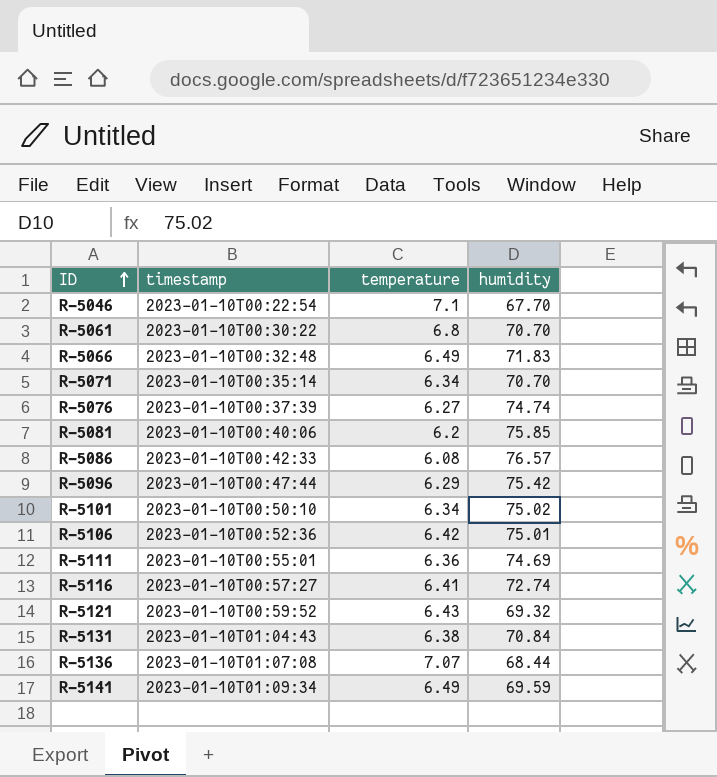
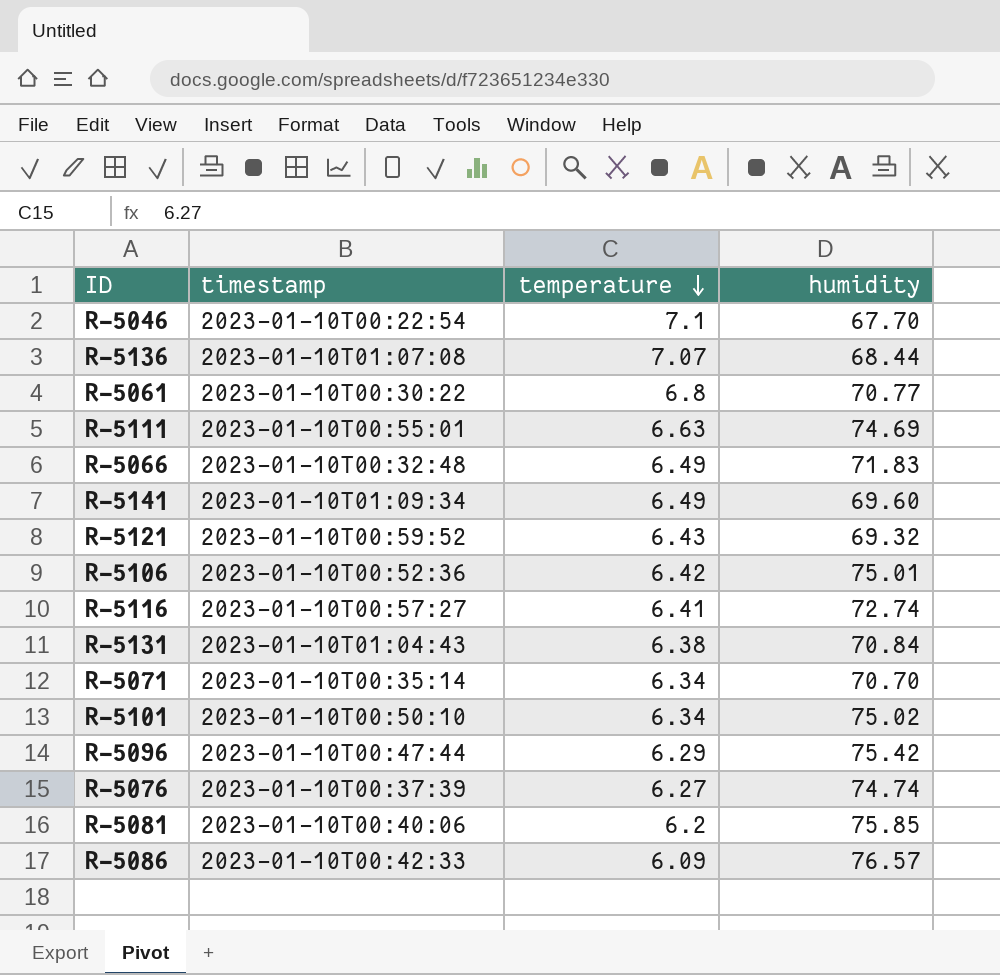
row order: ID ascending -> temperature descending
R-5061 | humidity: 70.70 -> 70.77
R-5111 | temperature: 6.36 -> 6.63
R-5141 | humidity: 69.59 -> 69.60
R-5086 | temperature: 6.08 -> 6.09

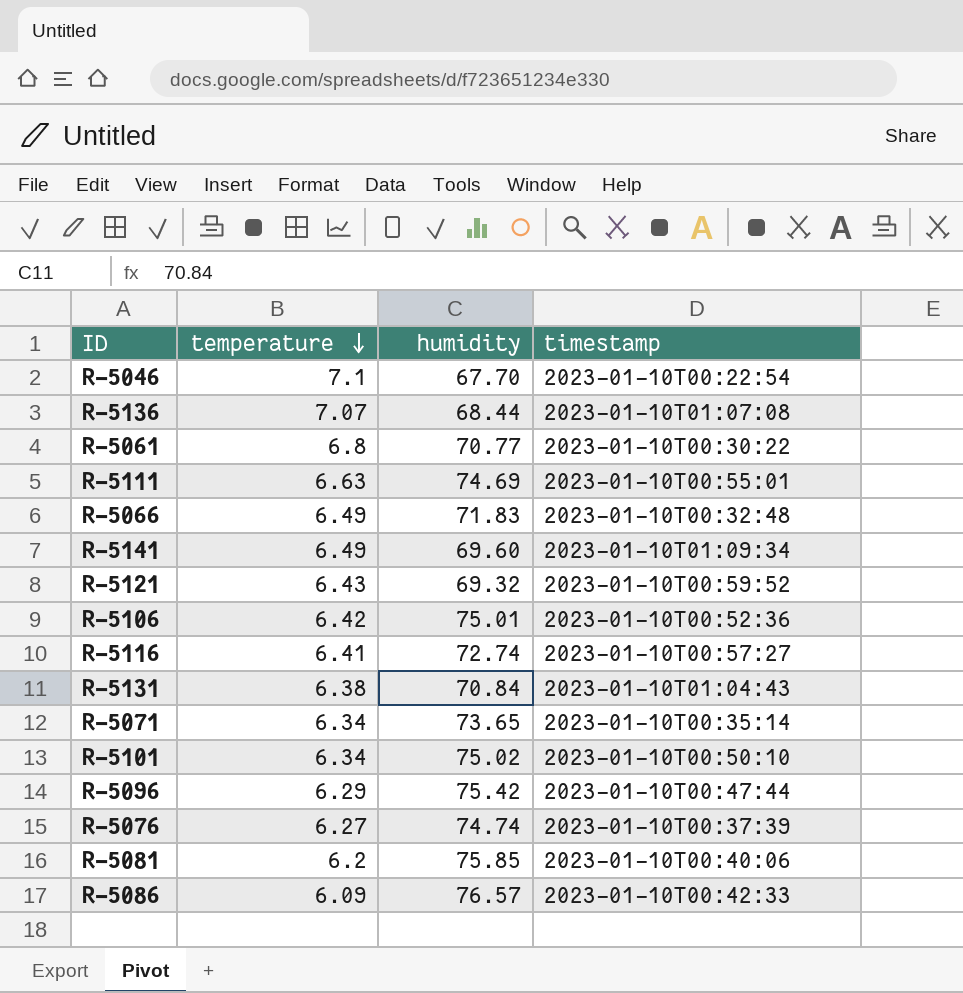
column timestamp | position: 2 -> 4
R-5071 | humidity: 70.70 -> 73.65

